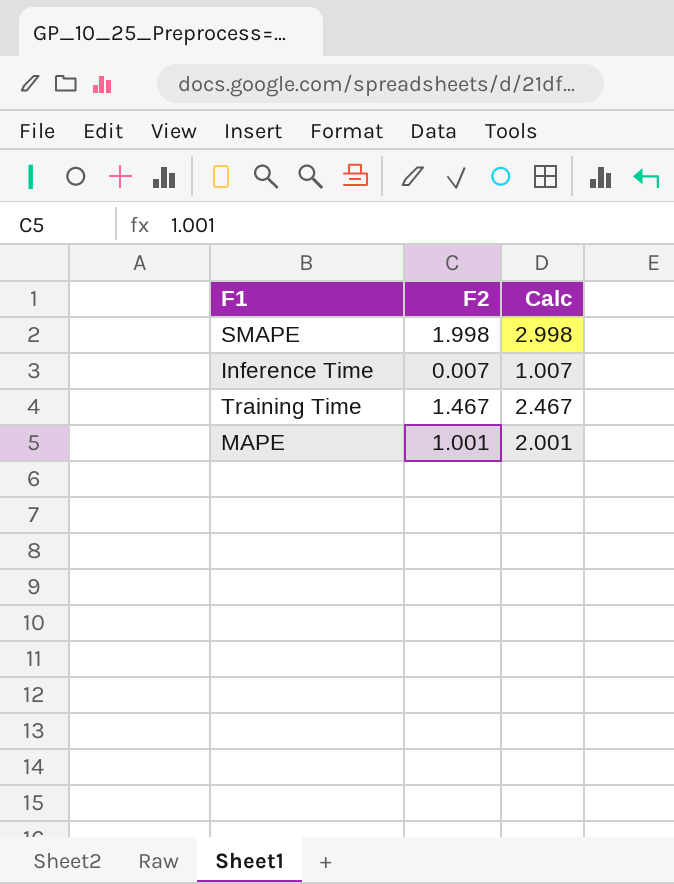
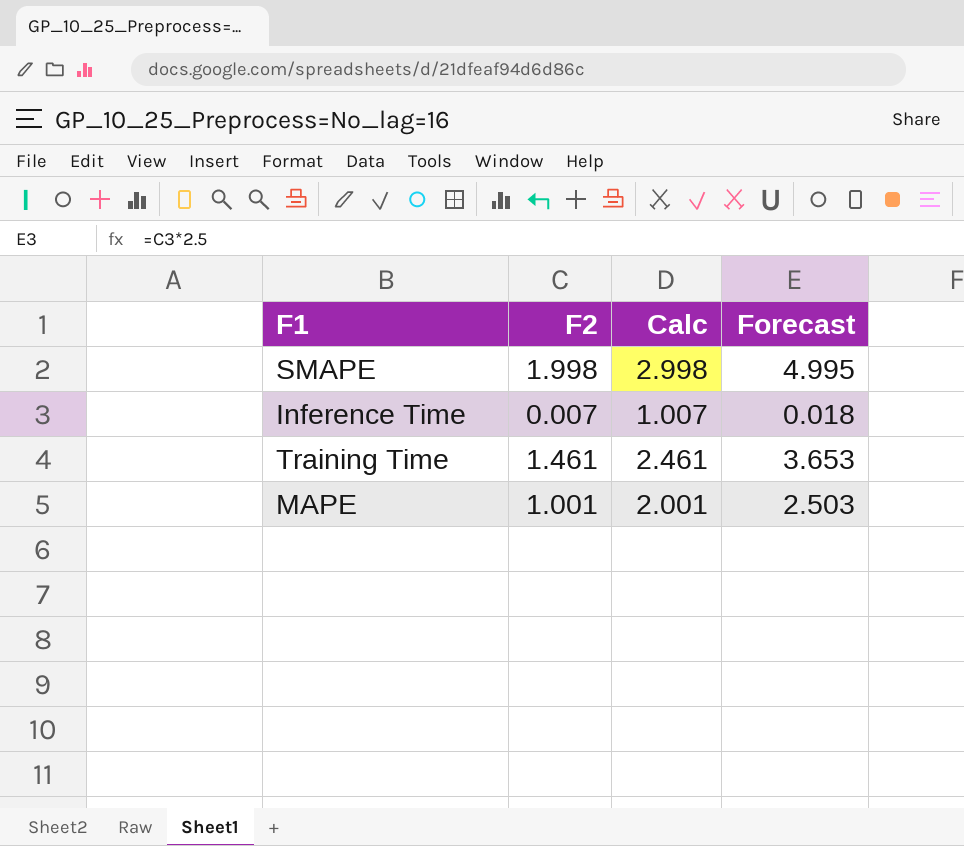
column Forecast | formula: none -> [F2] * 2.5
Training Time | F2: 1.467 -> 1.461
Training Time | Calc: 2.467 -> 2.461

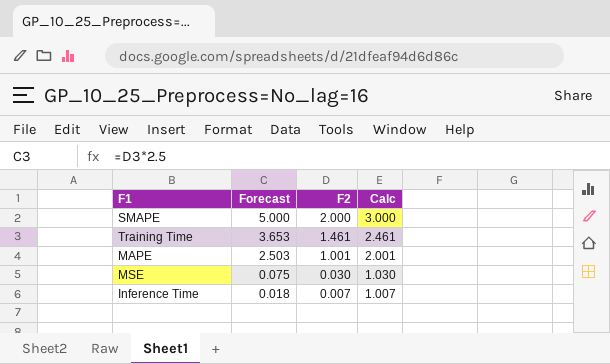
row order: none -> Forecast descending
column Forecast | position: 4 -> 2
SMAPE | Forecast: 4.995 -> 5.000
SMAPE | F2: 1.998 -> 2.000
SMAPE | Calc: 2.998 -> 3.000
row MSE: none -> 0.075 | 0.030 | 1.030

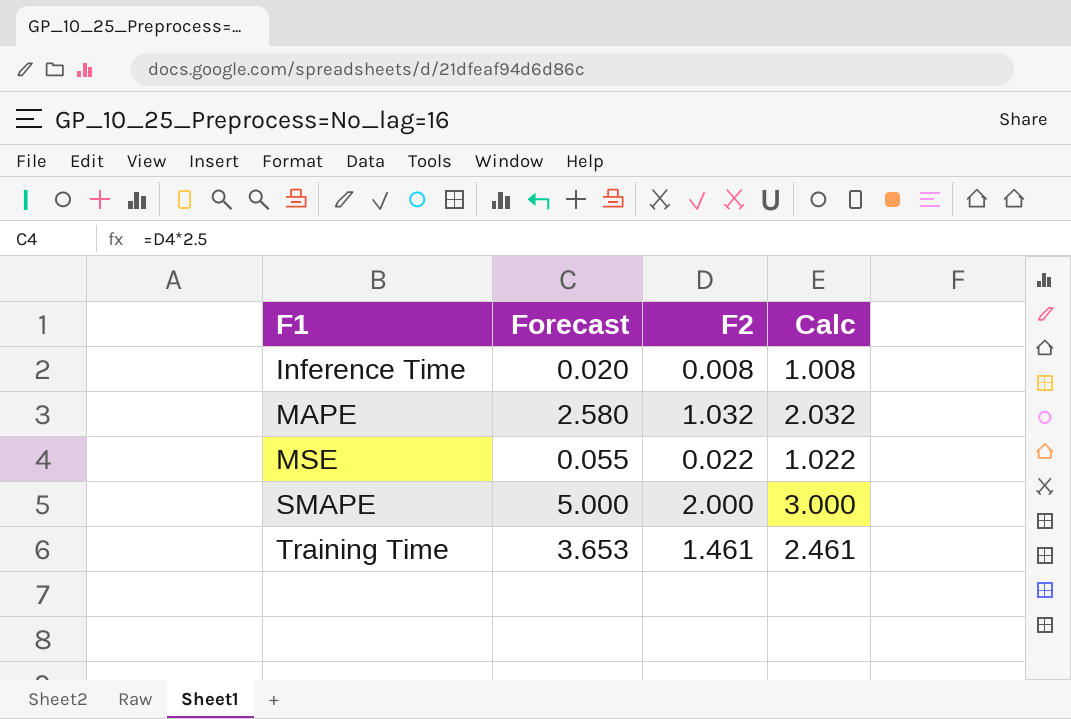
row order: Forecast descending -> F1 ascending
Inference Time | Forecast: 0.018 -> 0.020
Inference Time | F2: 0.007 -> 0.008
Inference Time | Calc: 1.007 -> 1.008
MAPE | Forecast: 2.503 -> 2.580
MAPE | F2: 1.001 -> 1.032
MAPE | Calc: 2.001 -> 2.032
MSE | Forecast: 0.075 -> 0.055
MSE | F2: 0.030 -> 0.022
MSE | Calc: 1.030 -> 1.022

